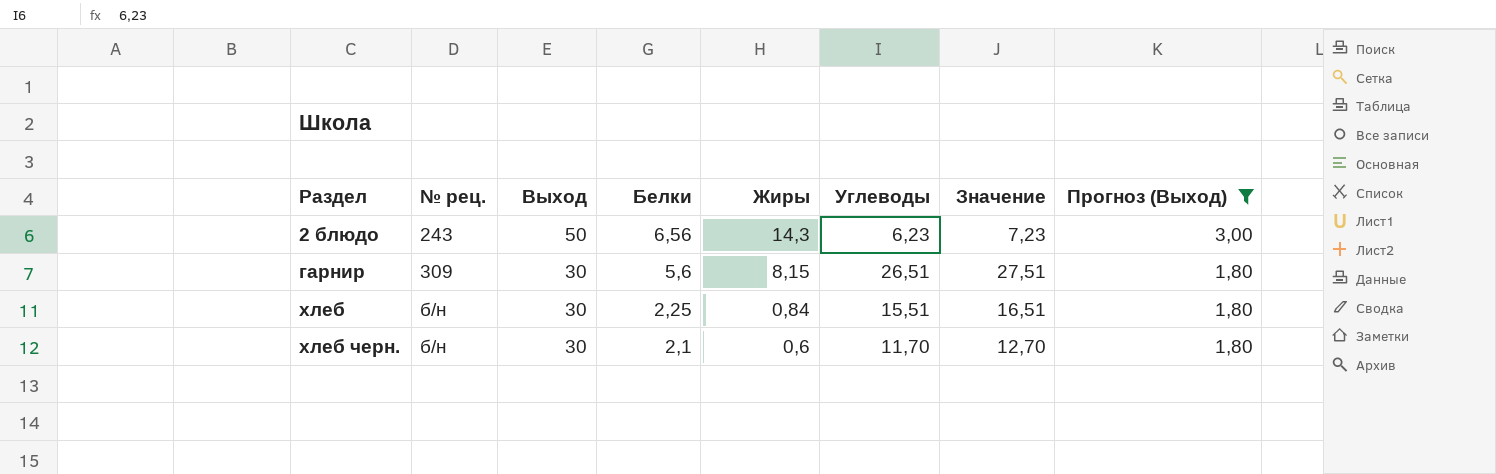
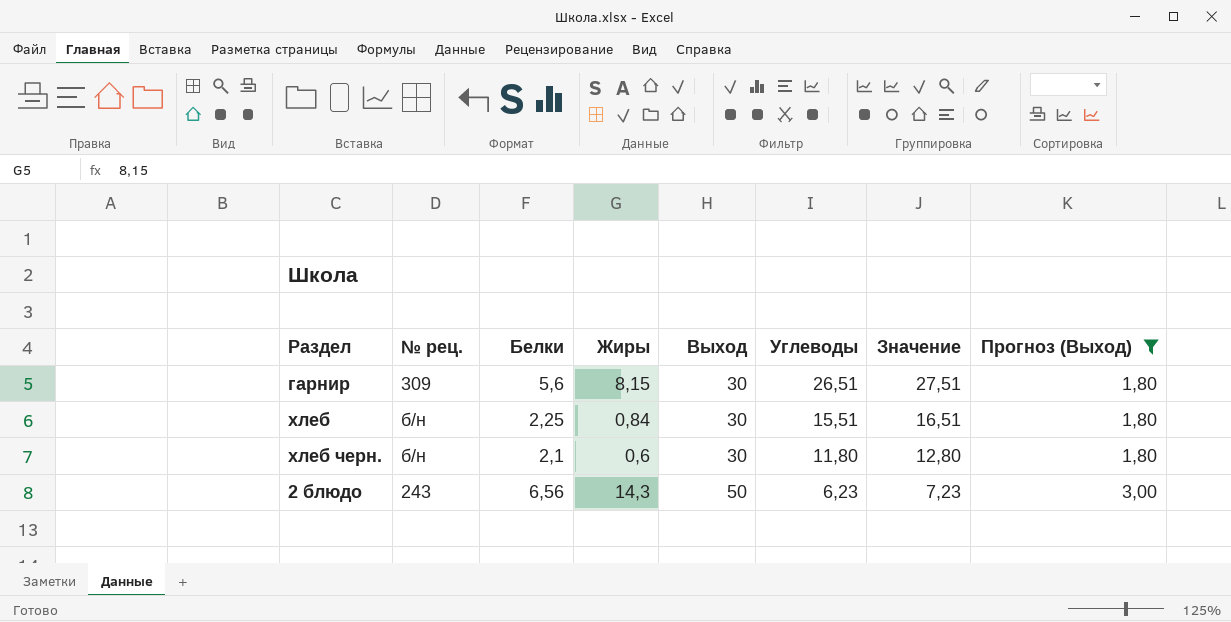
row order: Раздел ascending -> Выход ascending
column Выход | position: 3 -> 5
хлеб черн. | Углеводы: 11,70 -> 11,80
хлеб черн. | Значение: 12,70 -> 12,80

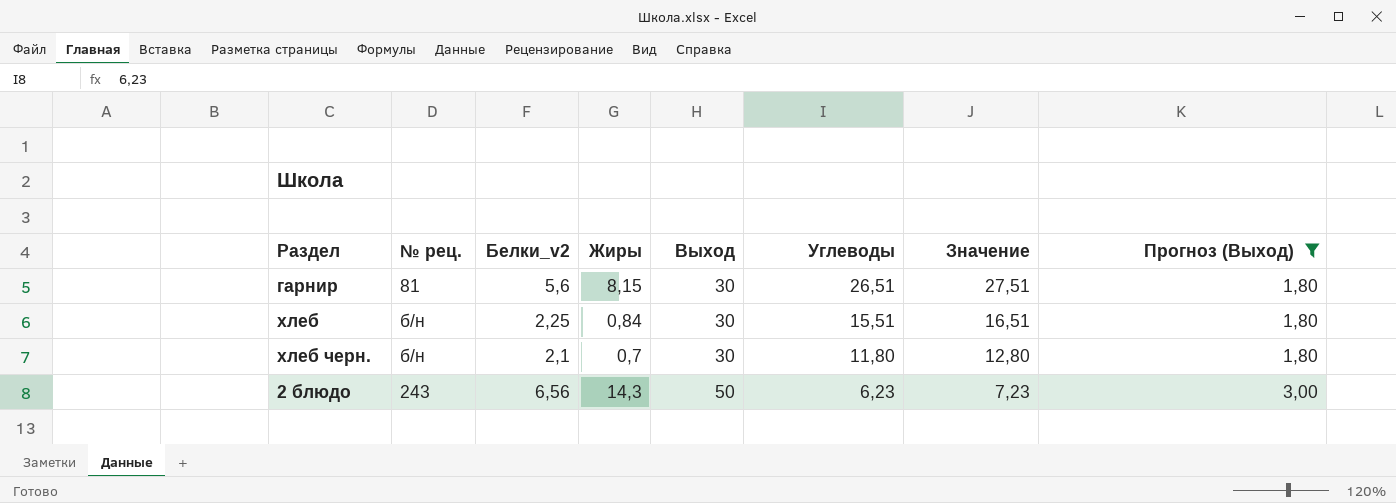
column name: Белки -> Белки_v2
гарнир | № рец.: 309 -> 81
хлеб черн. | Жиры: 0,6 -> 0,7

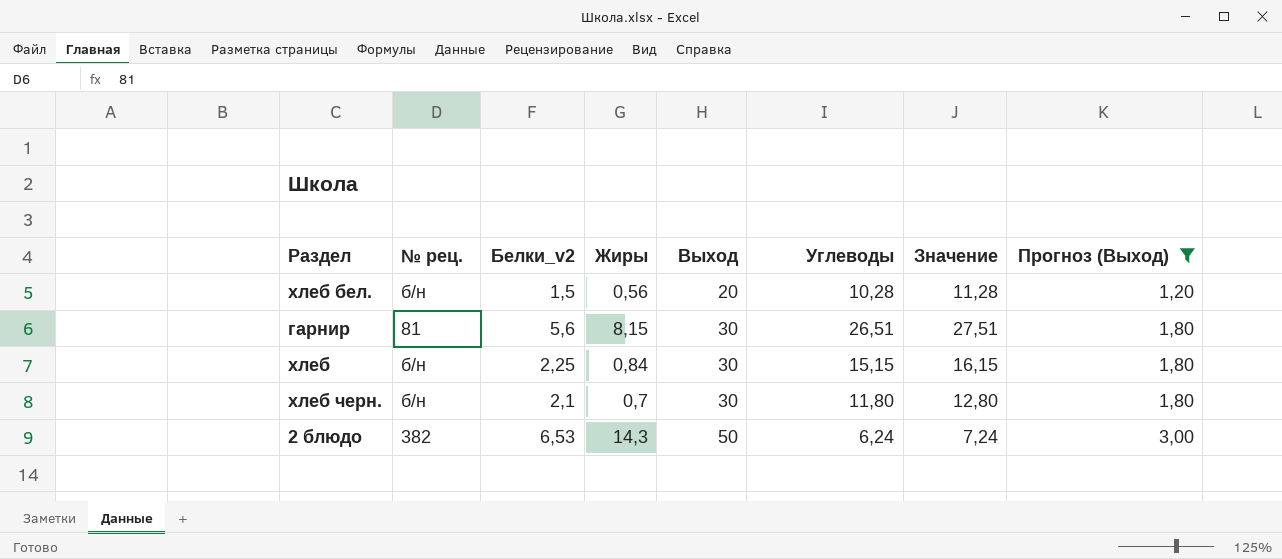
row хлеб бел.: none -> б/н | 1,5 | 0,56 | 20 | 10,28 | 11,28 | 1,20
хлеб | Углеводы: 15,51 -> 15,15
хлеб | Значение: 16,51 -> 16,15
2 блюдо | № рец.: 243 -> 382
2 блюдо | Белки_v2: 6,56 -> 6,53
2 блюдо | Углеводы: 6,23 -> 6,24
2 блюдо | Значение: 7,23 -> 7,24

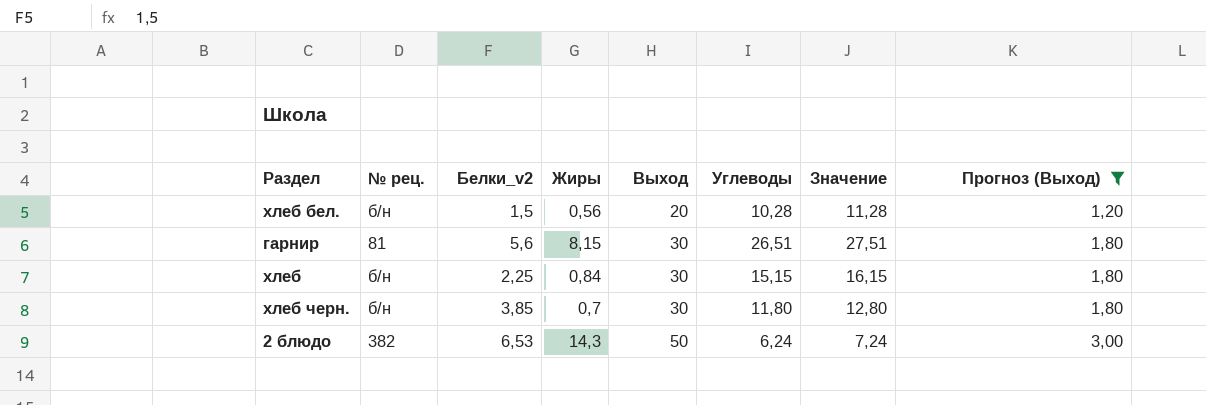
хлеб черн. | Белки_v2: 2,1 -> 3,85

